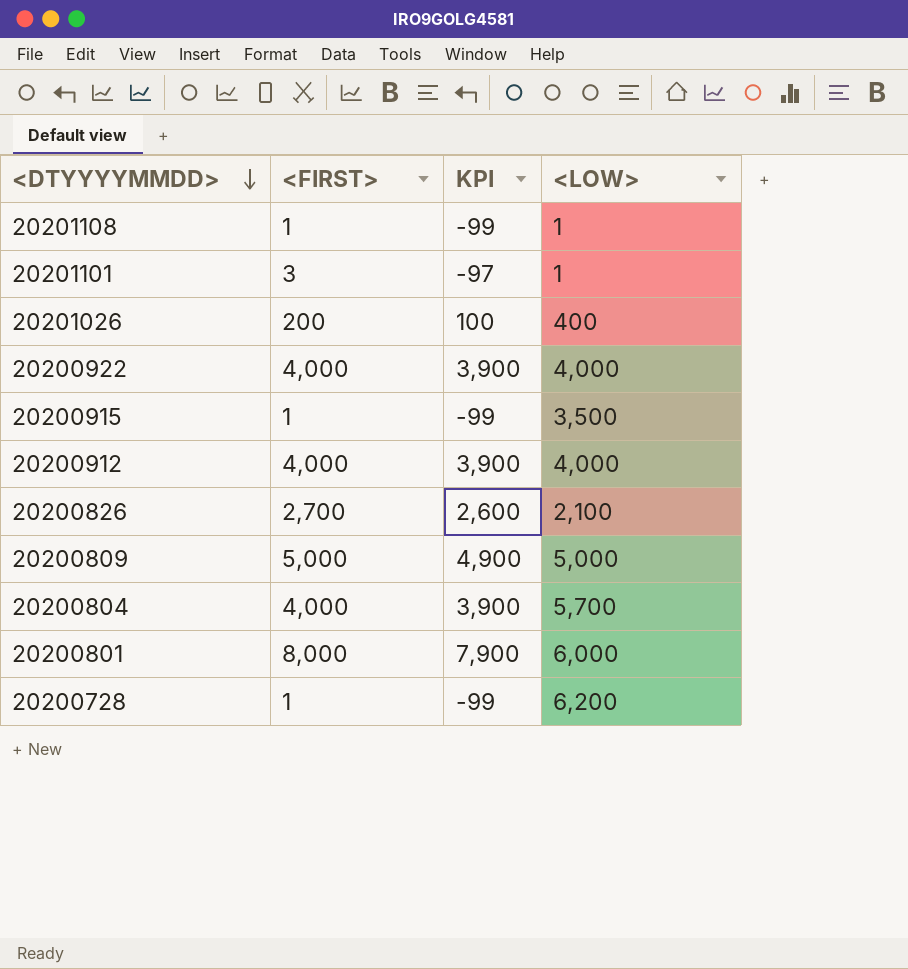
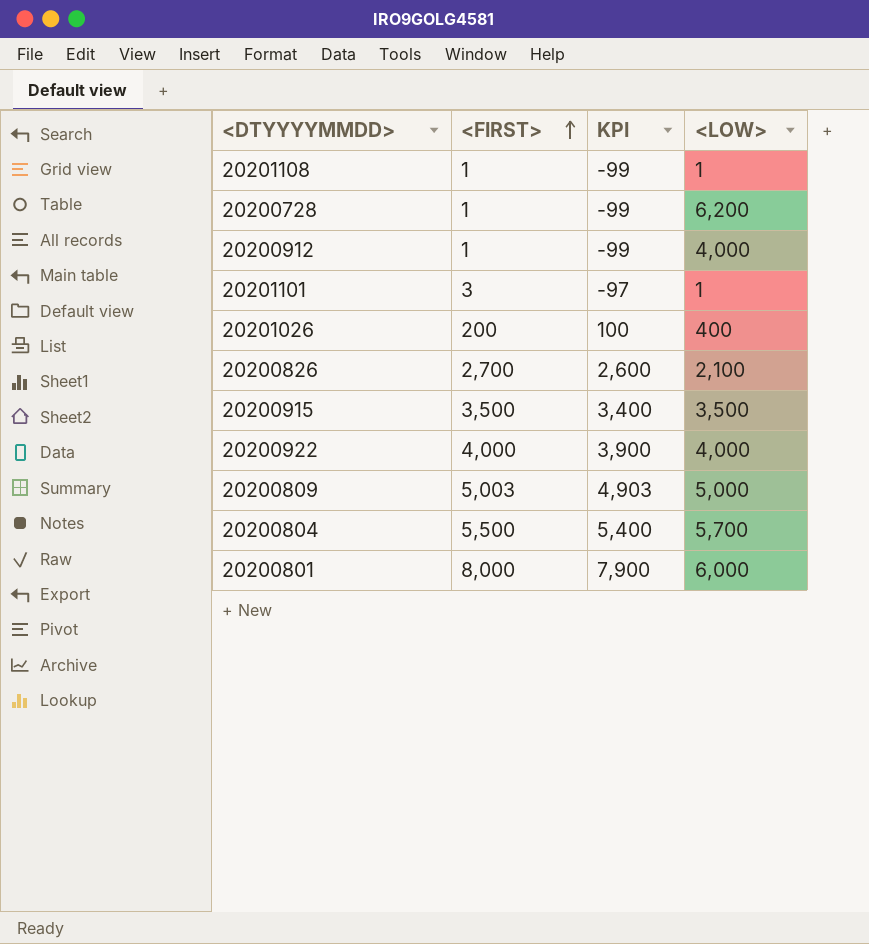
row order: <DTYYYYMMDD> descending -> <FIRST> ascending
20200912 | <FIRST>: 4,000 -> 1
20200912 | KPI: 3,900 -> -99
20200915 | <FIRST>: 1 -> 3,500
20200915 | KPI: -99 -> 3,400
20200809 | <FIRST>: 5,000 -> 5,003
20200809 | KPI: 4,900 -> 4,903
20200804 | <FIRST>: 4,000 -> 5,500
20200804 | KPI: 3,900 -> 5,400

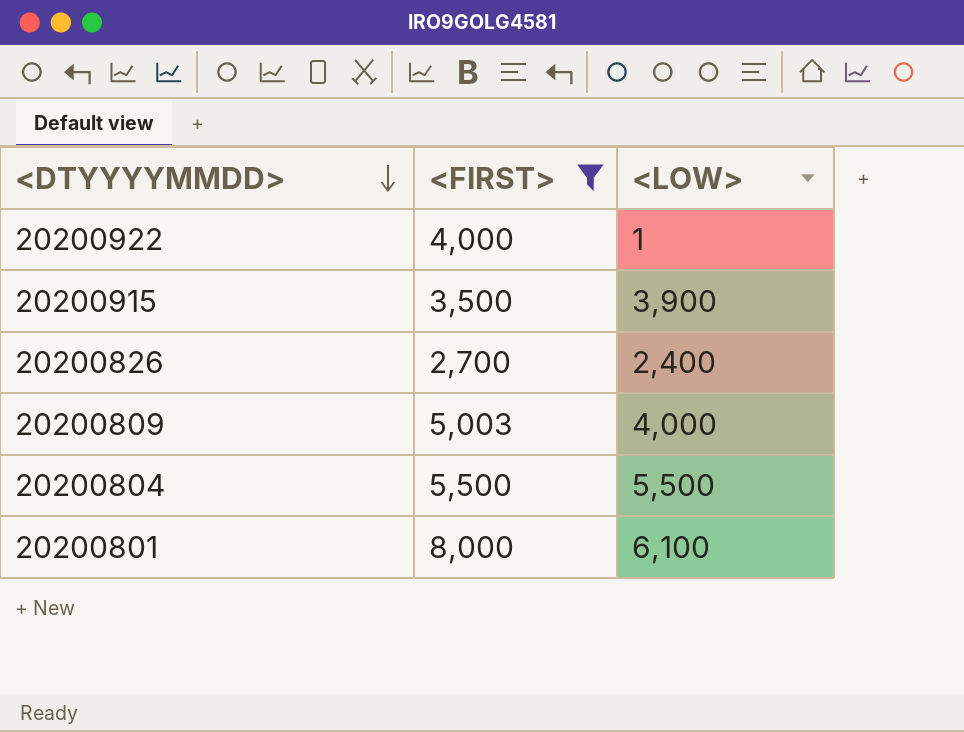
filter: none -> <FIRST> >= 2,700
row order: <FIRST> ascending -> <DTYYYYMMDD> descending
column KPI | formula: [<FIRST>] - 100 -> none
20200922 | <LOW>: 4,000 -> 1
20200915 | <LOW>: 3,500 -> 3,900
20200826 | <LOW>: 2,100 -> 2,400
20200809 | <LOW>: 5,000 -> 4,000
20200804 | <LOW>: 5,700 -> 5,500
20200801 | <LOW>: 6,000 -> 6,100

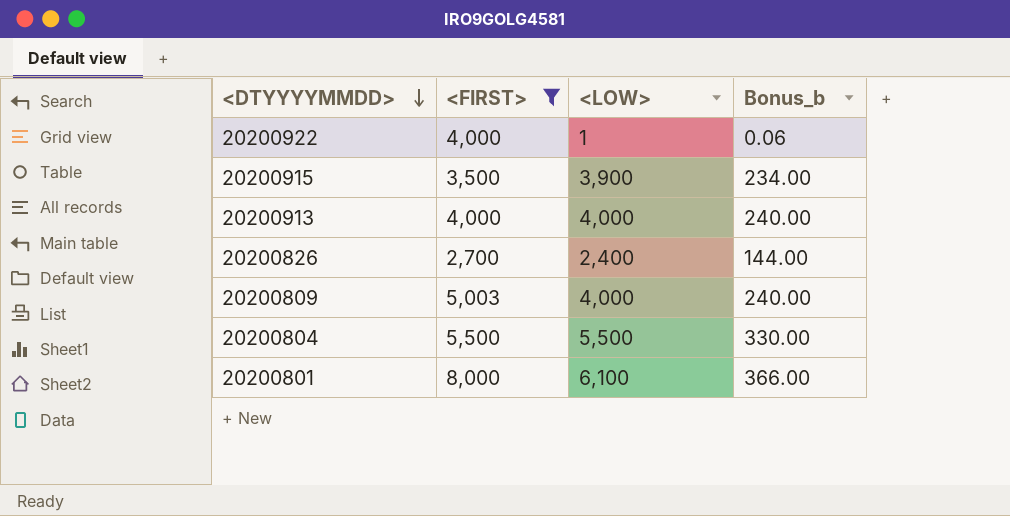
column Bonus_b | formula: none -> [<LOW>] * 0.06
row 20200913: none -> 4,000 | 4,000 | 240.00

